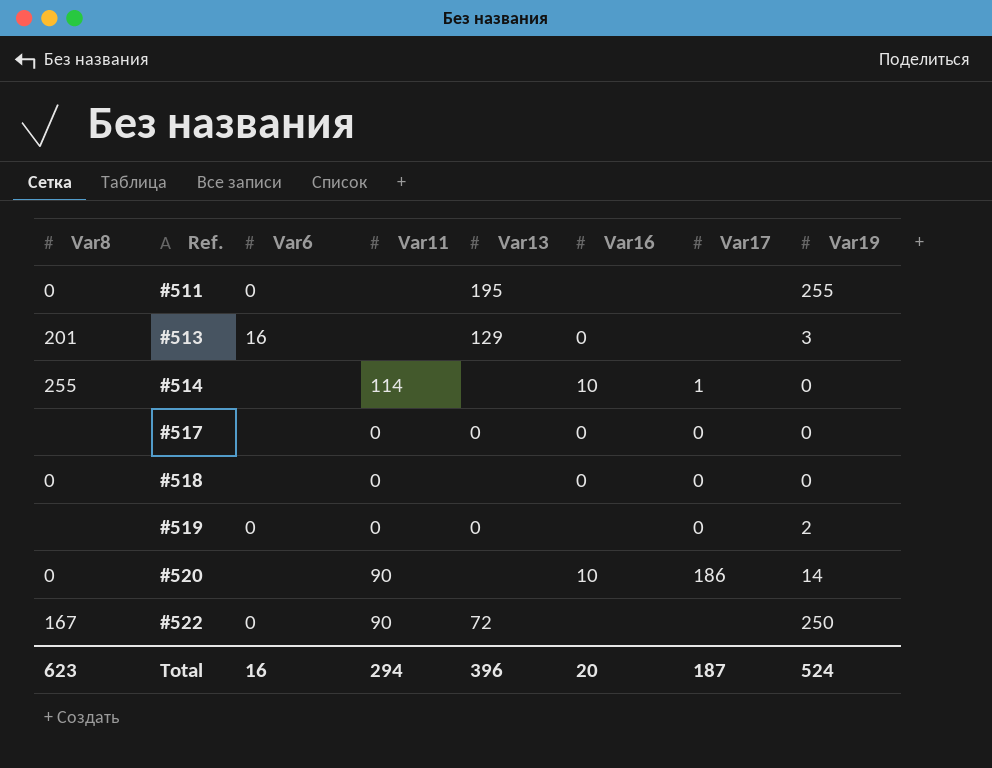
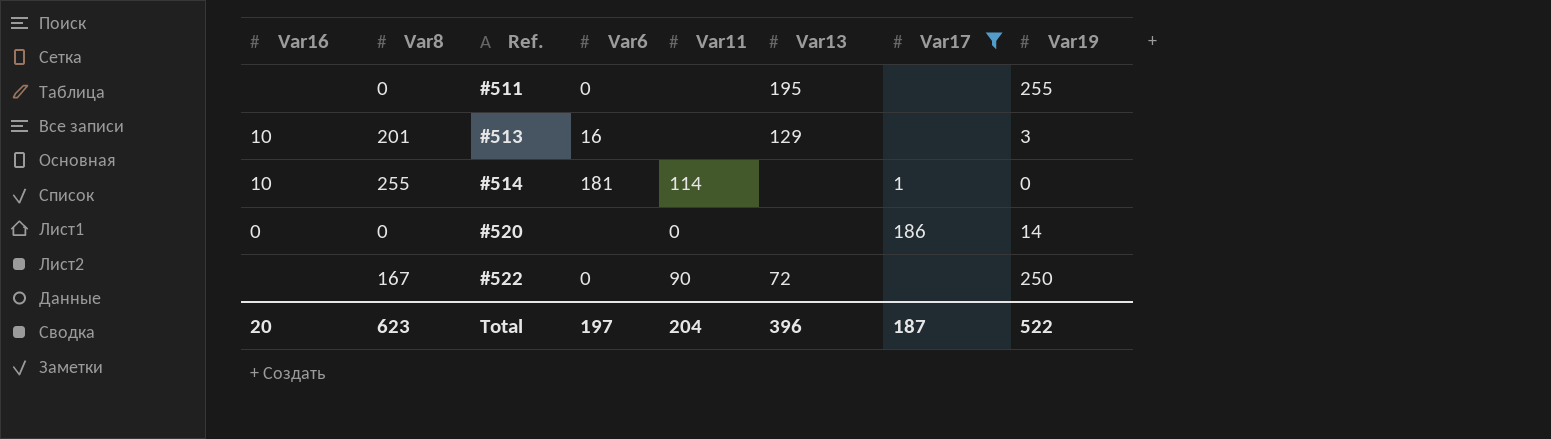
filter: none -> Var17 != 0
column Var16 | position: 6 -> 1
#513 | Var16: 0 -> 10
#514 | Var6: none -> 181
#520 | Var16: 10 -> 0
#520 | Var11: 90 -> 0
Total | Var6: 16 -> 197
Total | Var11: 294 -> 204
Total | Var19: 524 -> 522

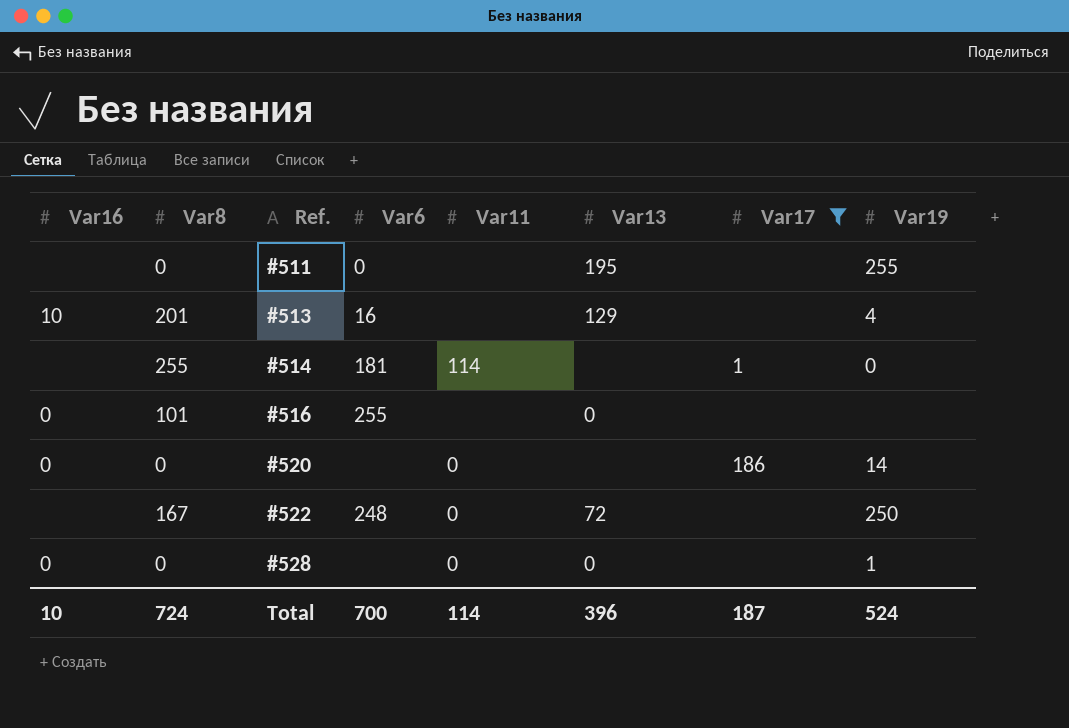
#513 | Var19: 3 -> 4
#514 | Var16: 10 -> none
row #516: none -> 0 | 101 | 255 | none | 0 | none | none
#522 | Var6: 0 -> 248
#522 | Var11: 90 -> 0
row #528: none -> 0 | 0 | none | 0 | 0 | none | 1
Total | Var16: 20 -> 10
Total | Var8: 623 -> 724
Total | Var6: 197 -> 700
Total | Var11: 204 -> 114
Total | Var19: 522 -> 524

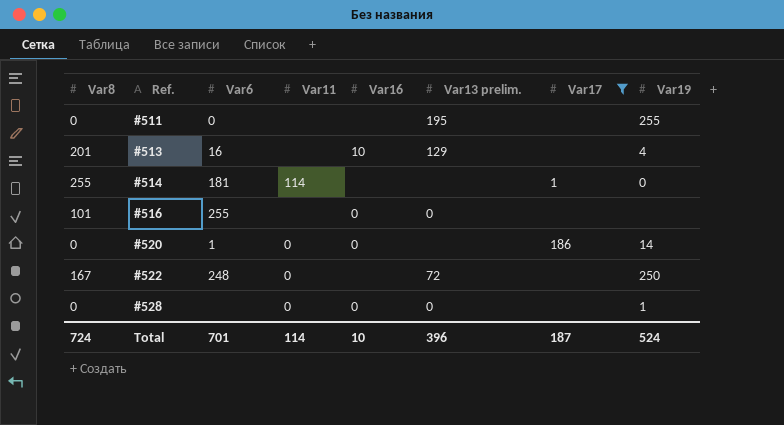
column Var16 | position: 1 -> 5
column name: Var13 -> Var13 prelim.
#520 | Var6: none -> 1
Total | Var6: 700 -> 701

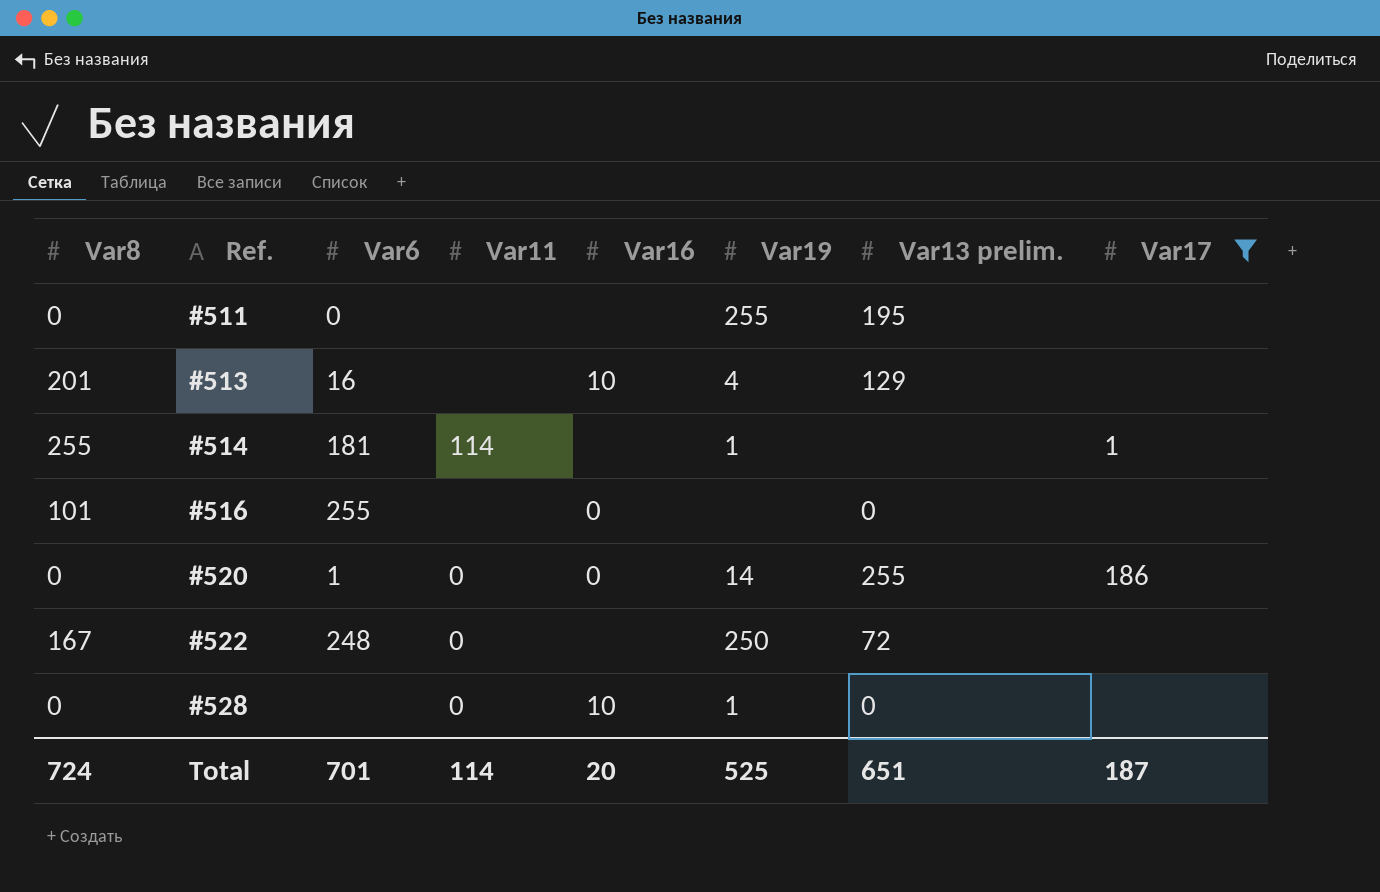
column Var19 | position: 8 -> 6
#514 | Var19: 0 -> 1
#520 | Var13 prelim.: none -> 255
#528 | Var16: 0 -> 10
Total | Var16: 10 -> 20
Total | Var19: 524 -> 525
Total | Var13 prelim.: 396 -> 651

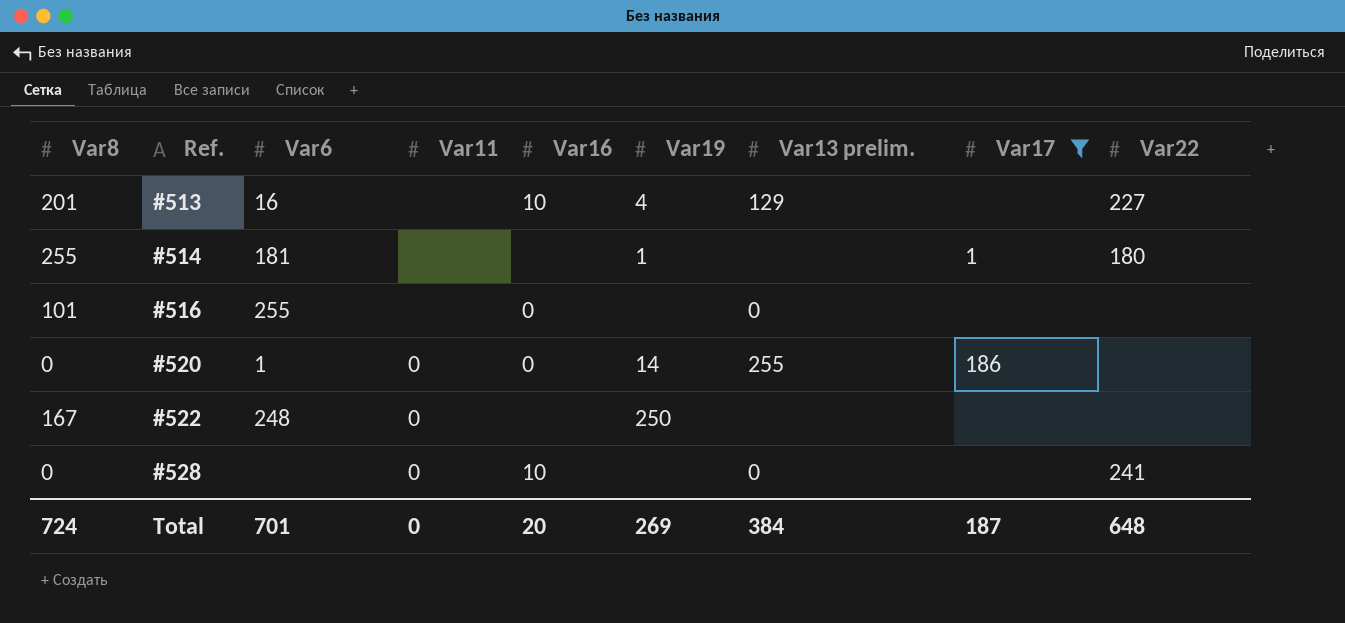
column Var22 | position: none -> 9
row #511: 0 | 0 | none | none | 255 | 195 | none -> none
#514 | Var11: 114 -> none
#522 | Var13 prelim.: 72 -> none
#528 | Var19: 1 -> none
Total | Var11: 114 -> 0
Total | Var19: 525 -> 269
Total | Var13 prelim.: 651 -> 384

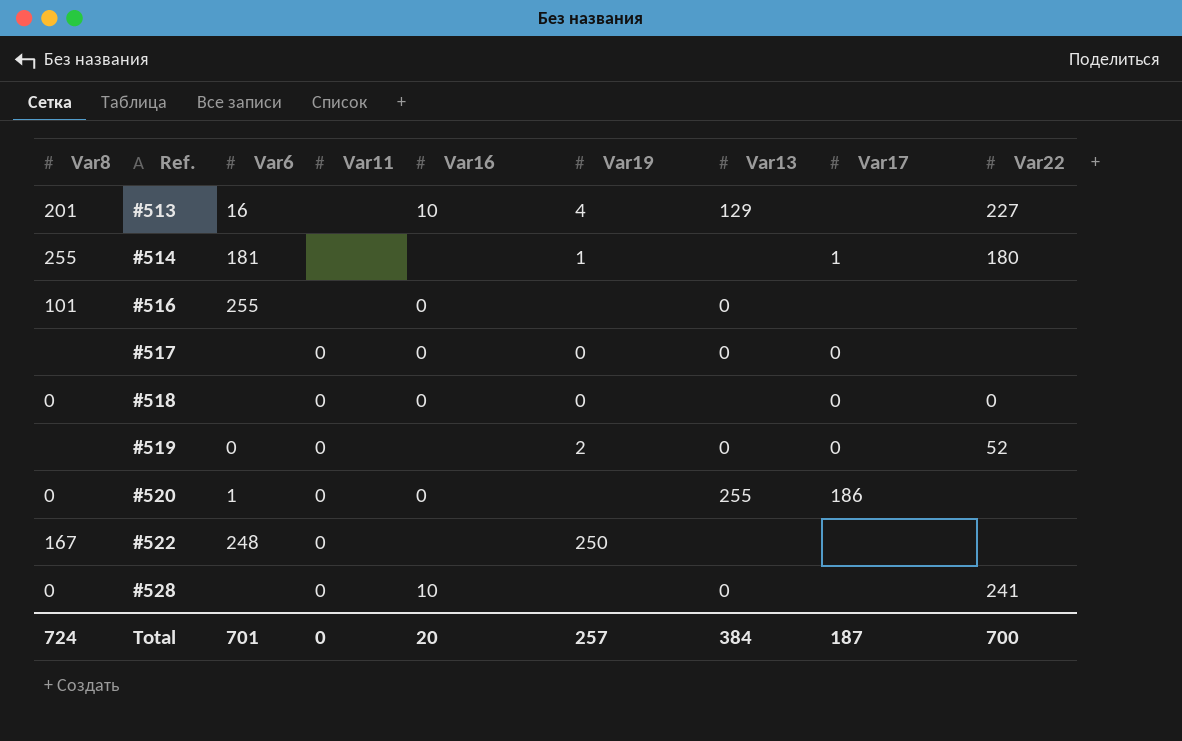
filter: Var17 != 0 -> none
column name: Var13 prelim. -> Var13
#520 | Var19: 14 -> none
Total | Var19: 269 -> 257
Total | Var22: 648 -> 700

